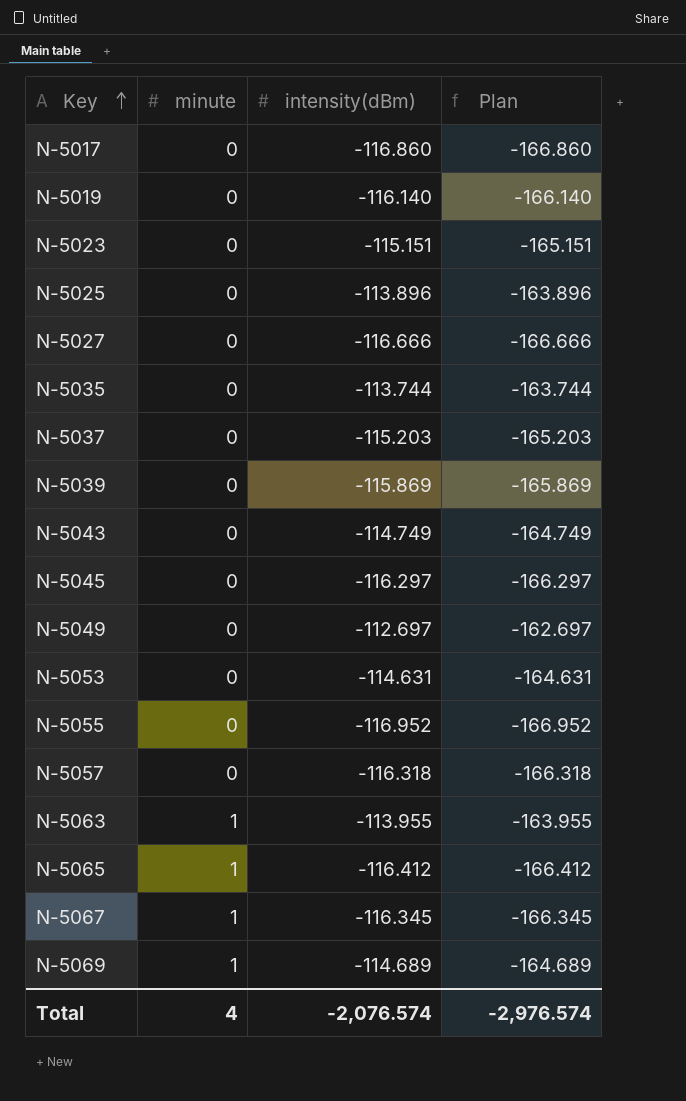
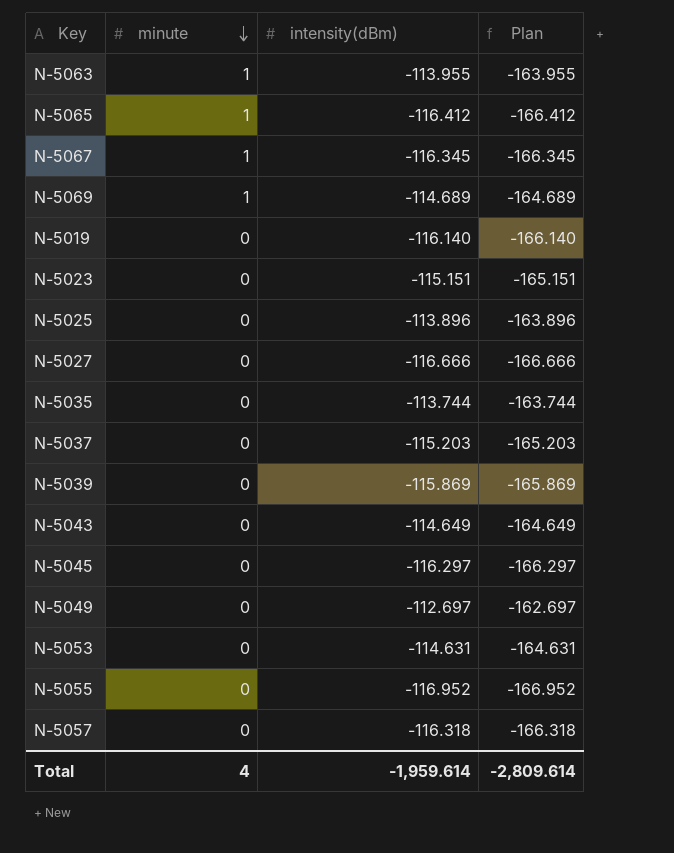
row order: Key ascending -> minute descending
row N-5017: 0 | -116.860 | -166.860 -> none
N-5043 | intensity(dBm): -114.749 -> -114.649
N-5043 | Plan: -164.749 -> -164.649
Total | intensity(dBm): -2,076.574 -> -1,959.614
Total | Plan: -2,976.574 -> -2,809.614

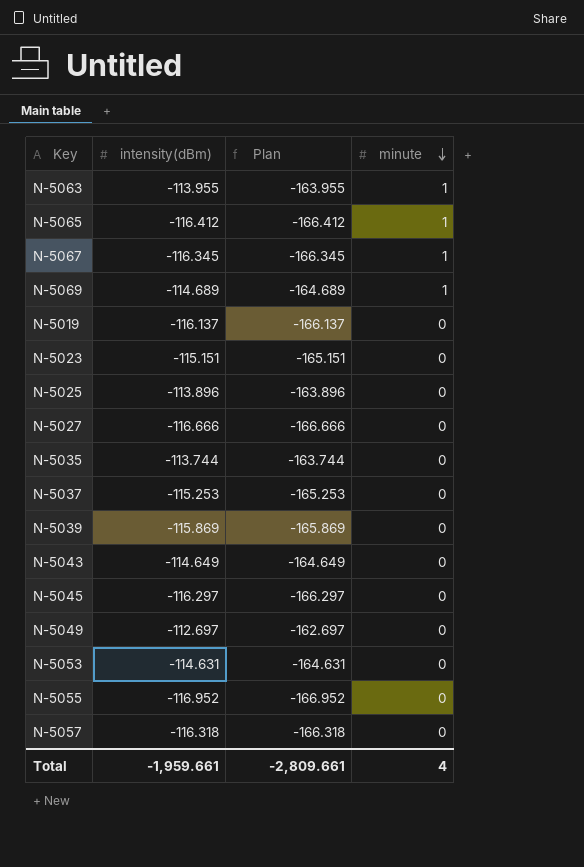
column minute | position: 2 -> 4
N-5019 | intensity(dBm): -116.140 -> -116.137
N-5019 | Plan: -166.140 -> -166.137
N-5037 | intensity(dBm): -115.203 -> -115.253
N-5037 | Plan: -165.203 -> -165.253
Total | intensity(dBm): -1,959.614 -> -1,959.661
Total | Plan: -2,809.614 -> -2,809.661

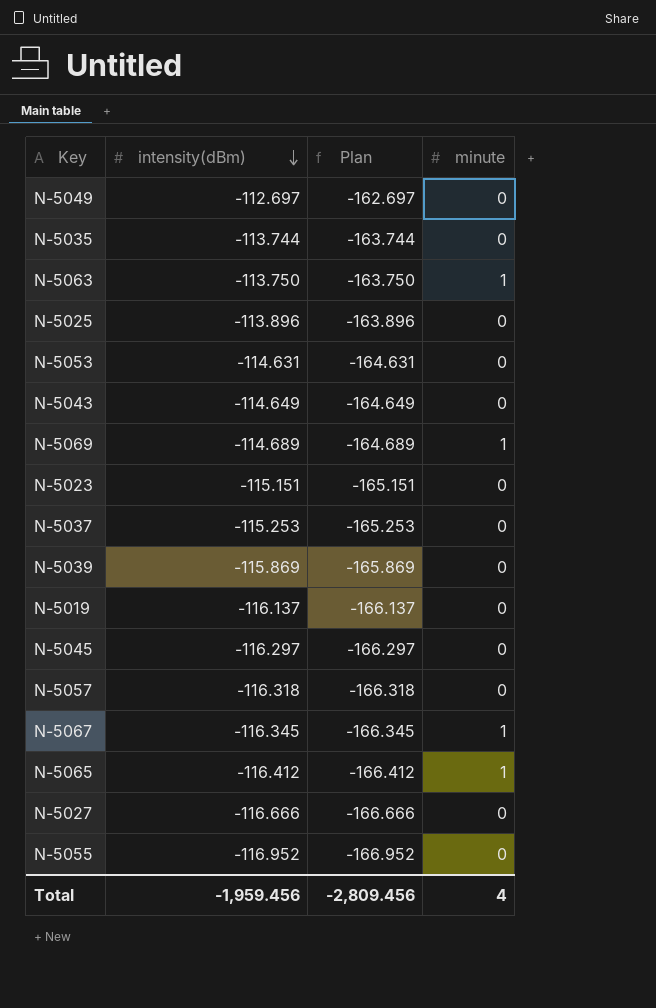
row order: minute descending -> intensity(dBm) descending
N-5063 | intensity(dBm): -113.955 -> -113.750
N-5063 | Plan: -163.955 -> -163.750
Total | intensity(dBm): -1,959.661 -> -1,959.456
Total | Plan: -2,809.661 -> -2,809.456

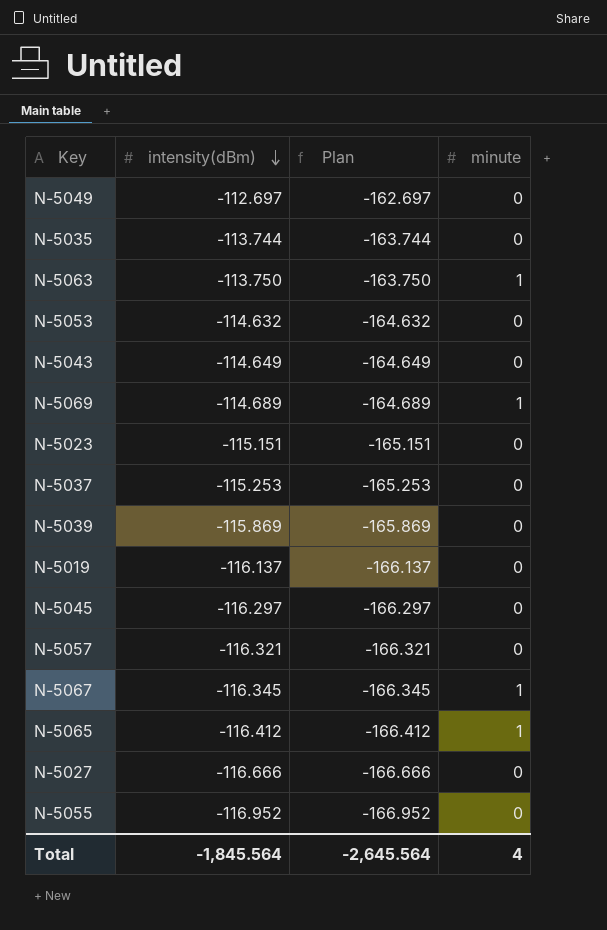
row N-5025: -113.896 | -163.896 | 0 -> none
N-5053 | intensity(dBm): -114.631 -> -114.632
N-5053 | Plan: -164.631 -> -164.632
N-5057 | intensity(dBm): -116.318 -> -116.321
N-5057 | Plan: -166.318 -> -166.321
Total | intensity(dBm): -1,959.456 -> -1,845.564
Total | Plan: -2,809.456 -> -2,645.564

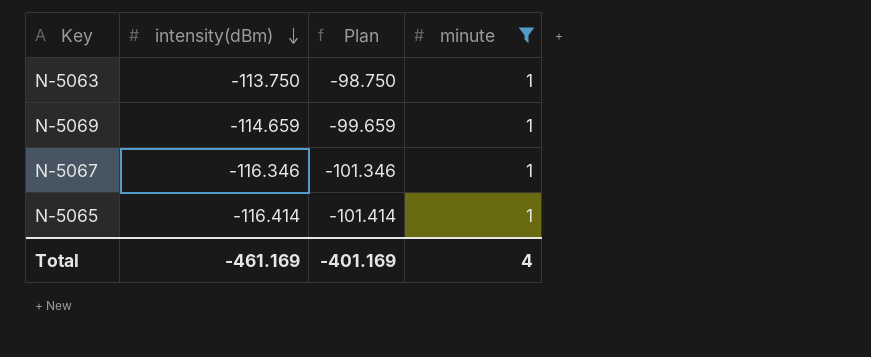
filter: none -> minute = 1
column Plan | formula: [intensity(dBm)] - 50 -> [intensity(dBm)] + 15
N-5069 | intensity(dBm): -114.689 -> -114.659
N-5067 | intensity(dBm): -116.345 -> -116.346
N-5065 | intensity(dBm): -116.412 -> -116.414
Total | intensity(dBm): -1,845.564 -> -461.169
Total | Plan: -2,645.564 -> -401.169

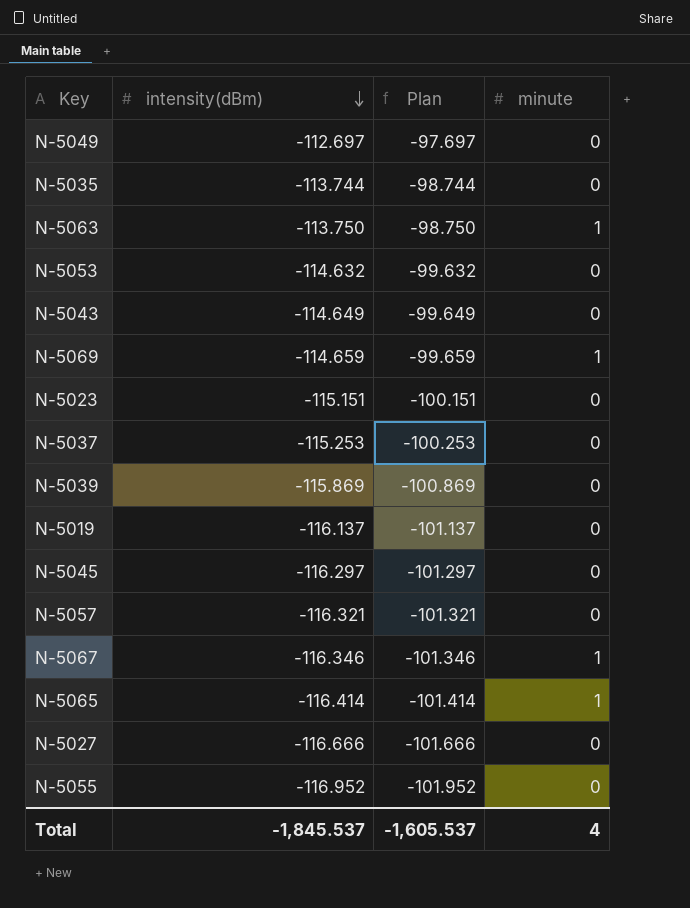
filter: minute = 1 -> none
Total | intensity(dBm): -461.169 -> -1,845.537
Total | Plan: -401.169 -> -1,605.537

